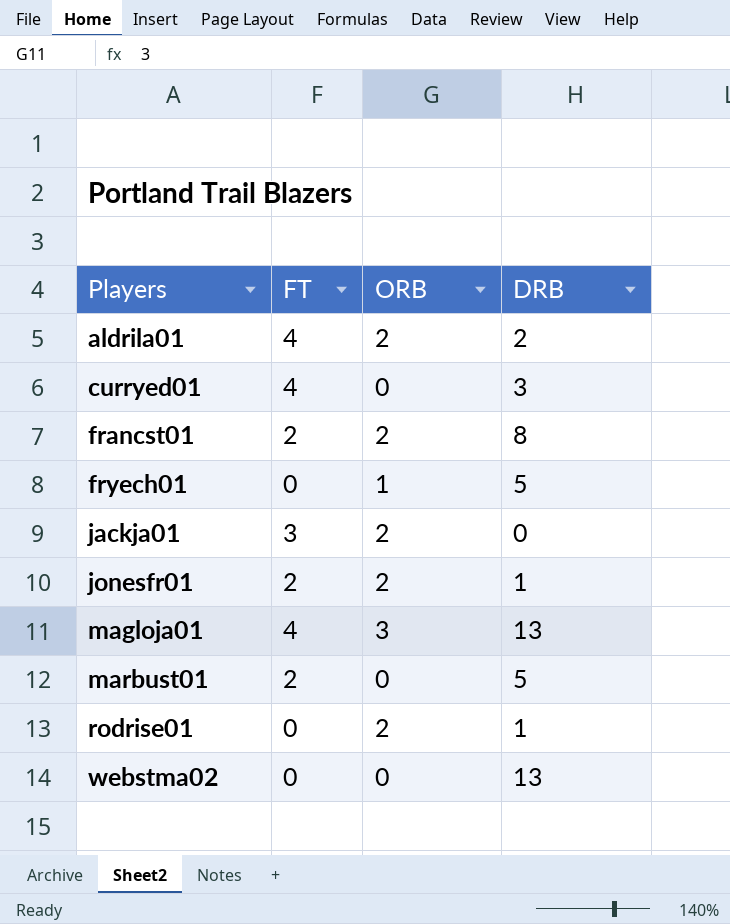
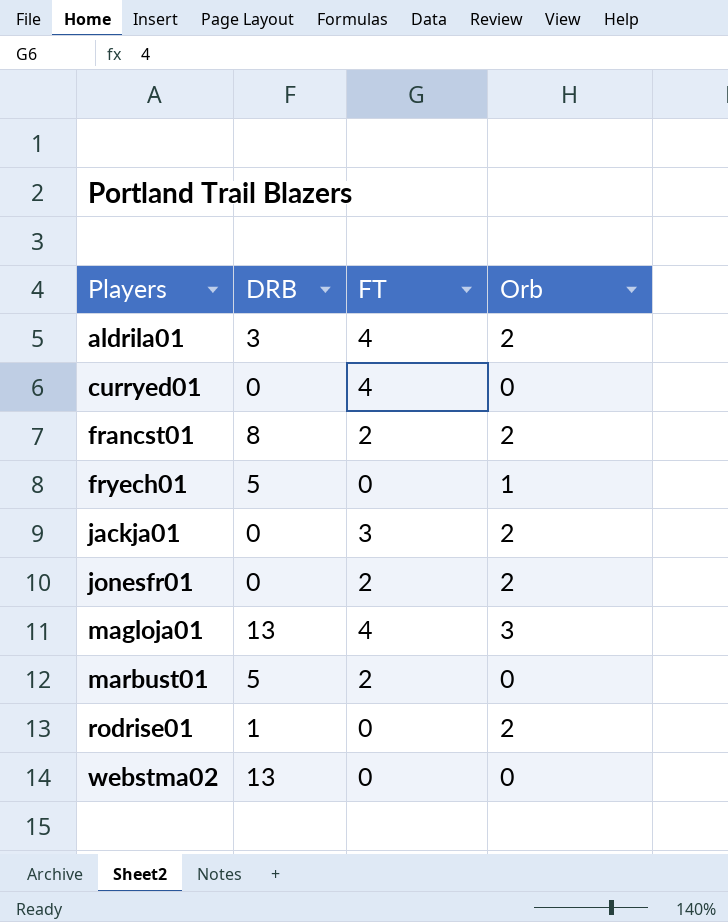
column DRB | position: 4 -> 2
column name: ORB -> Orb
aldrila01 | DRB: 2 -> 3
curryed01 | DRB: 3 -> 0
jonesfr01 | DRB: 1 -> 0

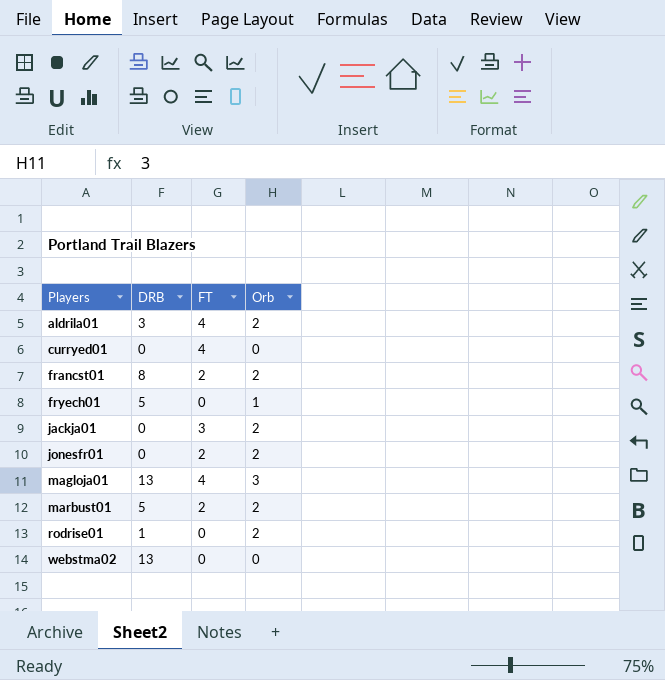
marbust01 | Orb: 0 -> 2

